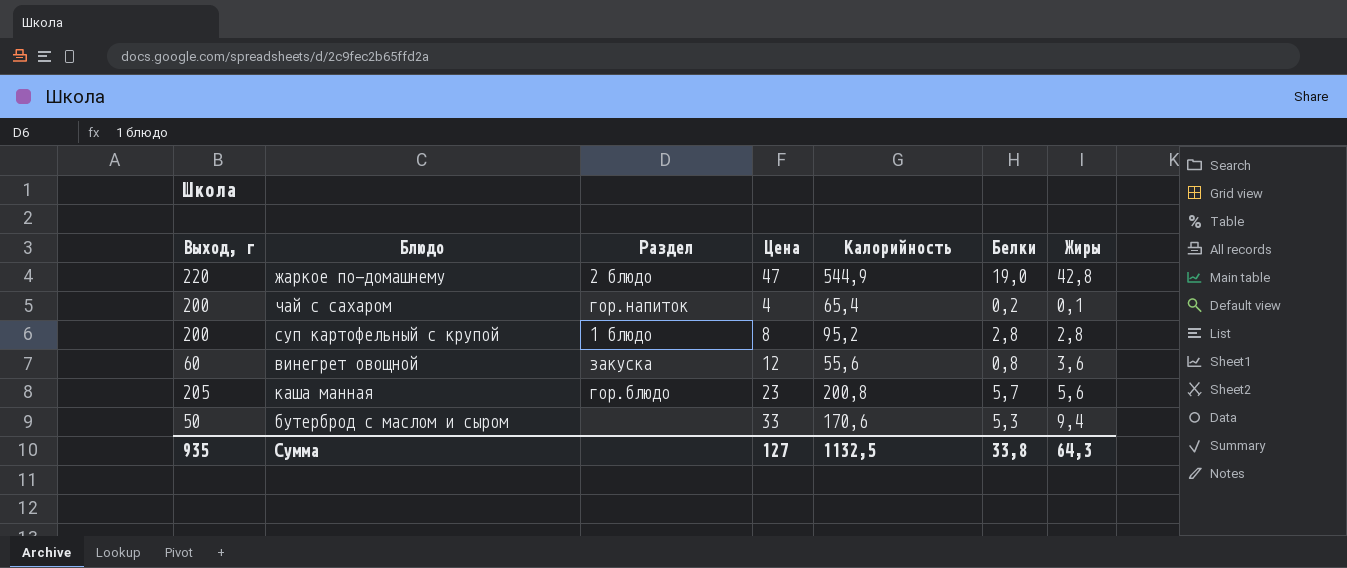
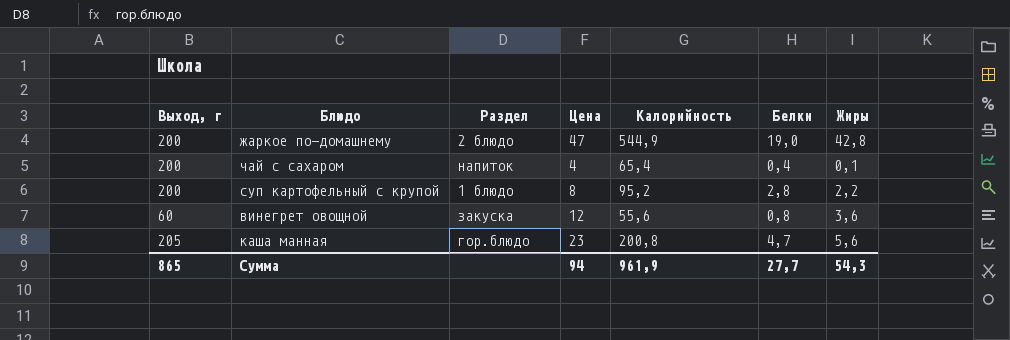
row бутерброд с маслом и сыром: 50 | none | 33 | 170,6 | 5,3 | 9,4 -> none
жаркое по-домашнему | Выход, г: 220 -> 200
чай с сахаром | Раздел: гор.напиток -> напиток
чай с сахаром | Белки: 0,2 -> 0,4
суп картофельный с крупой | Жиры: 2,8 -> 2,2
каша манная | Белки: 5,7 -> 4,7
Сумма | Выход, г: 935 -> 865
Сумма | Цена: 127 -> 94
Сумма | Калорийность: 1132,5 -> 961,9
Сумма | Белки: 33,8 -> 27,7
Сумма | Жиры: 64,3 -> 54,3

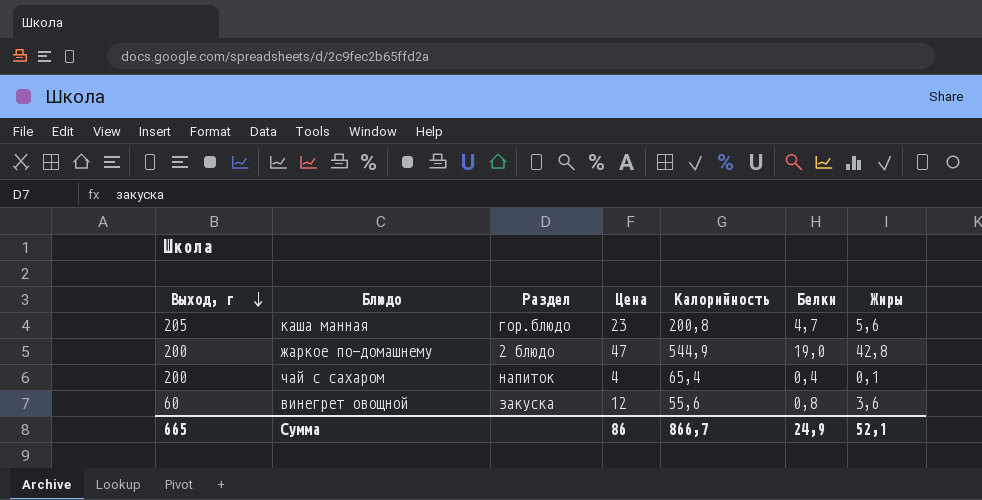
row order: none -> Выход, г descending
row суп картофельный с крупой: 200 | 1 блюдо | 8 | 95,2 | 2,8 | 2,2 -> none
Сумма | Выход, г: 865 -> 665
Сумма | Цена: 94 -> 86
Сумма | Калорийность: 961,9 -> 866,7
Сумма | Белки: 27,7 -> 24,9
Сумма | Жиры: 54,3 -> 52,1

